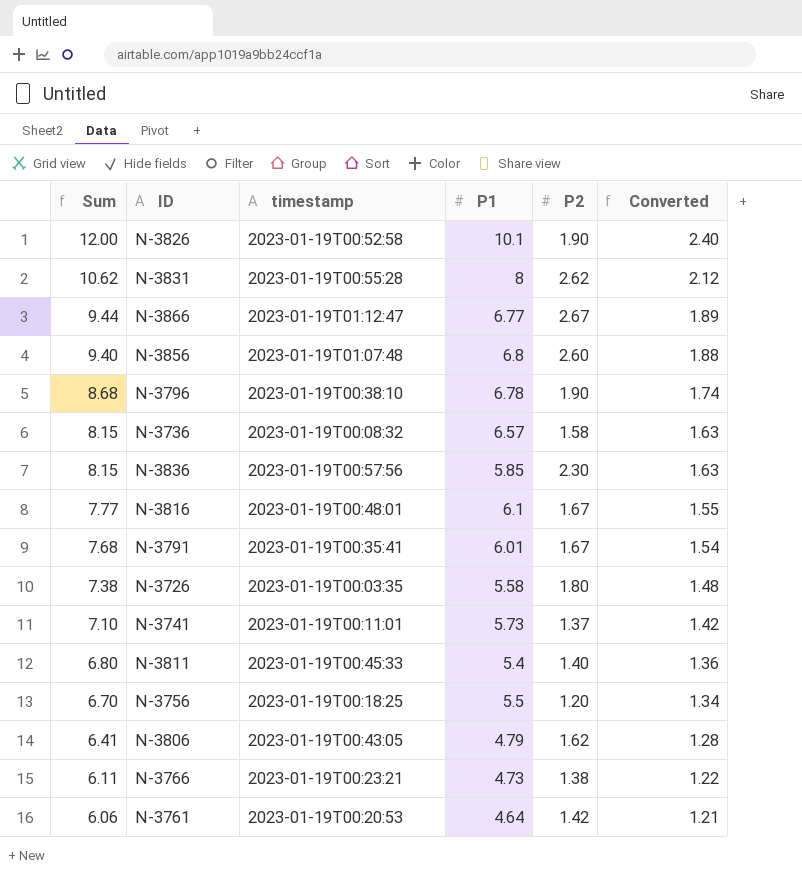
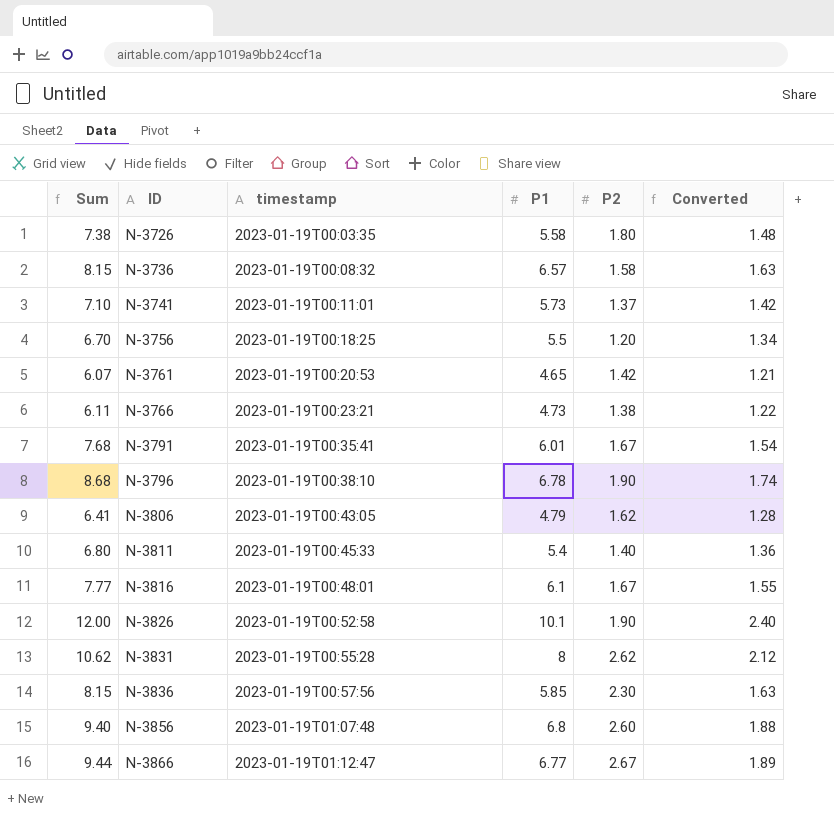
row order: Sum descending -> ID ascending
N-3761 | Sum: 6.06 -> 6.07
N-3761 | P1: 4.64 -> 4.65

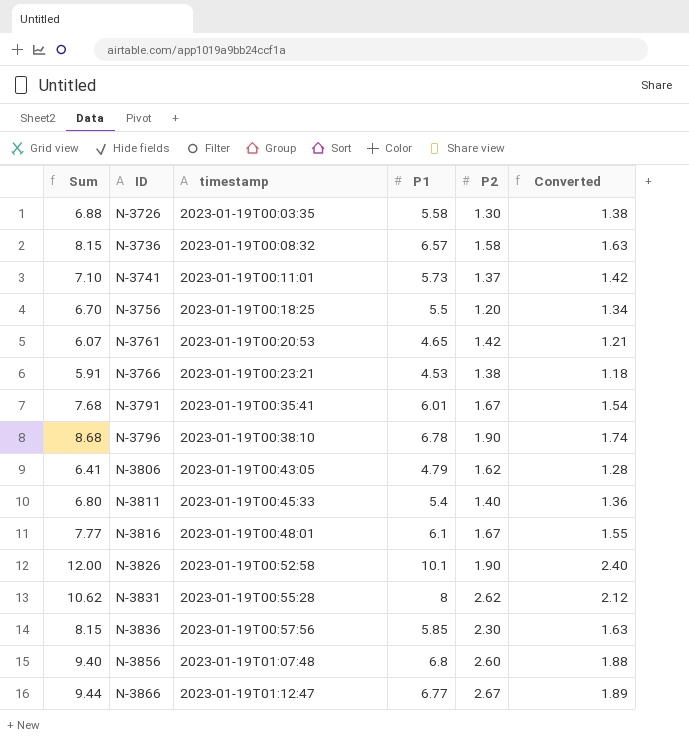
N-3726 | Sum: 7.38 -> 6.88
N-3726 | P2: 1.80 -> 1.30
N-3726 | Converted: 1.48 -> 1.38
N-3766 | Sum: 6.11 -> 5.91
N-3766 | P1: 4.73 -> 4.53
N-3766 | Converted: 1.22 -> 1.18

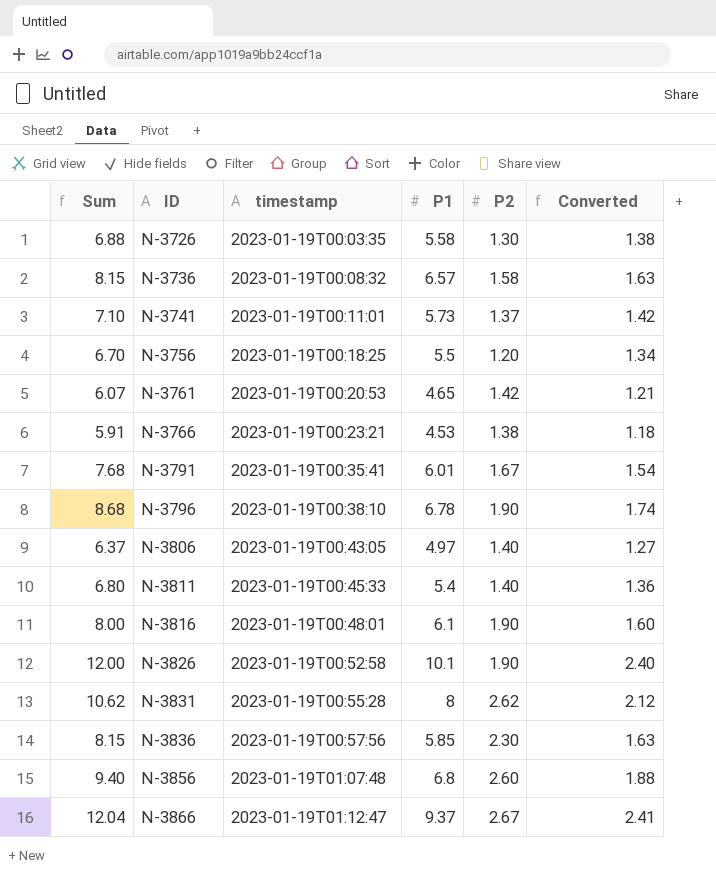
N-3806 | Sum: 6.41 -> 6.37
N-3806 | P1: 4.79 -> 4.97
N-3806 | P2: 1.62 -> 1.40
N-3806 | Converted: 1.28 -> 1.27
N-3816 | Sum: 7.77 -> 8.00
N-3816 | P2: 1.67 -> 1.90
N-3816 | Converted: 1.55 -> 1.60
N-3866 | Sum: 9.44 -> 12.04
N-3866 | P1: 6.77 -> 9.37
N-3866 | Converted: 1.89 -> 2.41

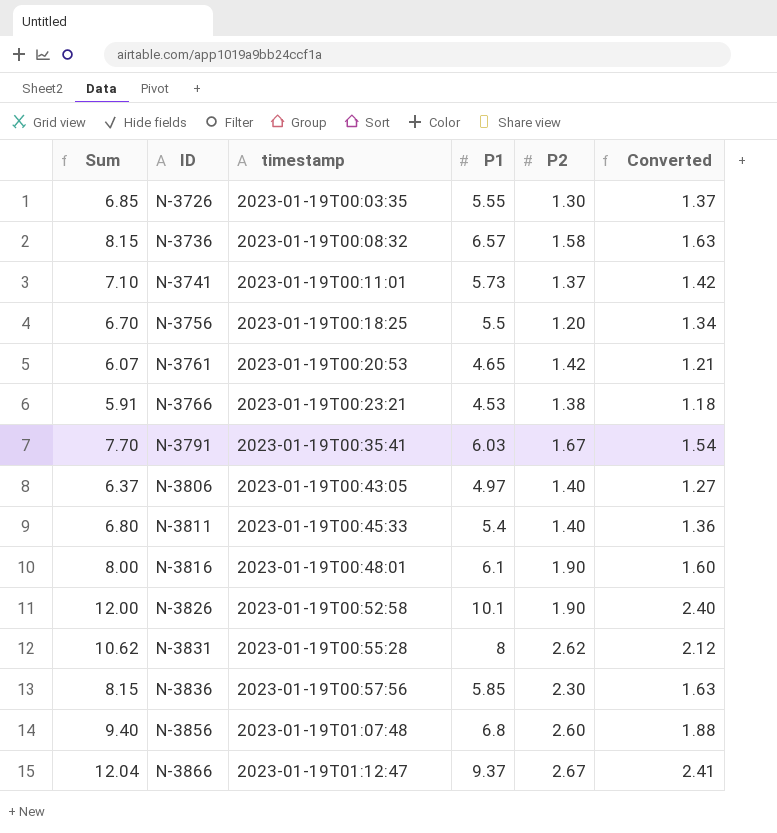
row N-3796: 8.68 | 2023-01-19T00:38:10 | 6.78 | 1.90 | 1.74 -> none
N-3726 | Sum: 6.88 -> 6.85
N-3726 | P1: 5.58 -> 5.55
N-3726 | Converted: 1.38 -> 1.37
N-3791 | Sum: 7.68 -> 7.70
N-3791 | P1: 6.01 -> 6.03

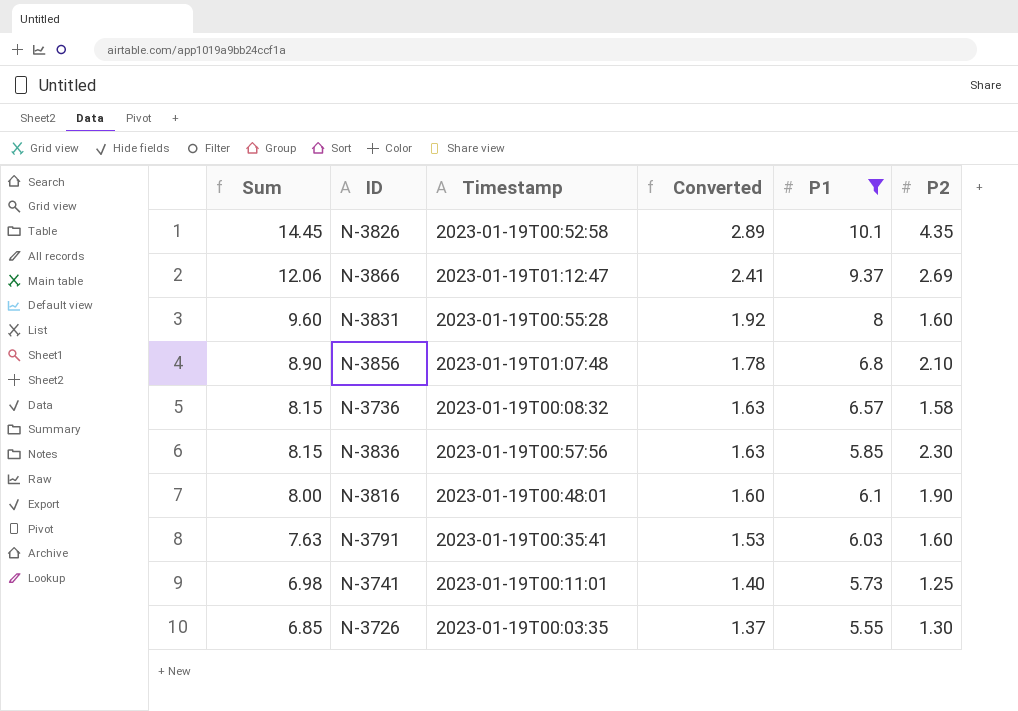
filter: none -> P1 >= 5.55
row order: ID ascending -> Sum descending
column name: timestamp -> Timestamp
column Converted | position: 6 -> 4
N-3826 | Sum: 12.00 -> 14.45
N-3826 | Converted: 2.40 -> 2.89
N-3826 | P2: 1.90 -> 4.35
N-3866 | Sum: 12.04 -> 12.06
N-3866 | P2: 2.67 -> 2.69
N-3831 | Sum: 10.62 -> 9.60
N-3831 | Converted: 2.12 -> 1.92
N-3831 | P2: 2.62 -> 1.60
N-3856 | Sum: 9.40 -> 8.90
N-3856 | Converted: 1.88 -> 1.78
N-3856 | P2: 2.60 -> 2.10
N-3791 | Sum: 7.70 -> 7.63
N-3791 | Converted: 1.54 -> 1.53
N-3791 | P2: 1.67 -> 1.60
N-3741 | Sum: 7.10 -> 6.98
N-3741 | Converted: 1.42 -> 1.40
N-3741 | P2: 1.37 -> 1.25

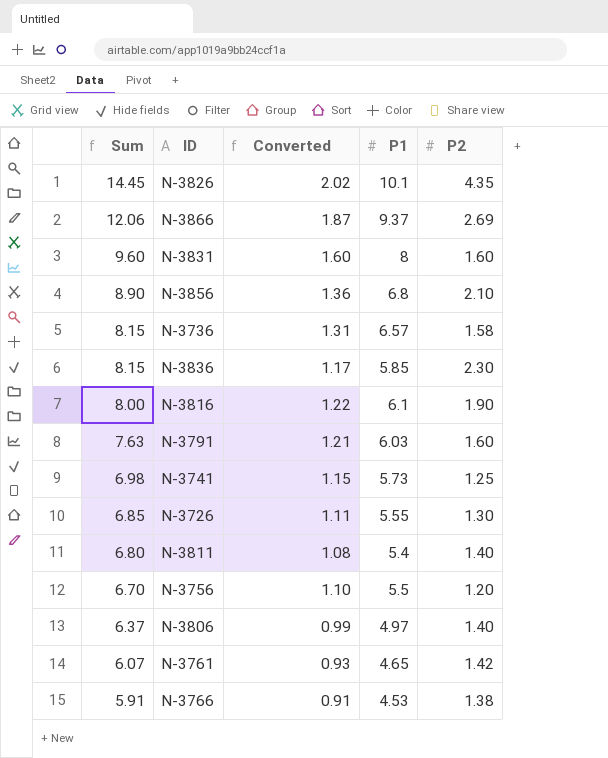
filter: P1 >= 5.55 -> none
column Timestamp | position: 3 -> none
column Converted | formula: [Sum] * 0.2 -> [P1] * 0.2

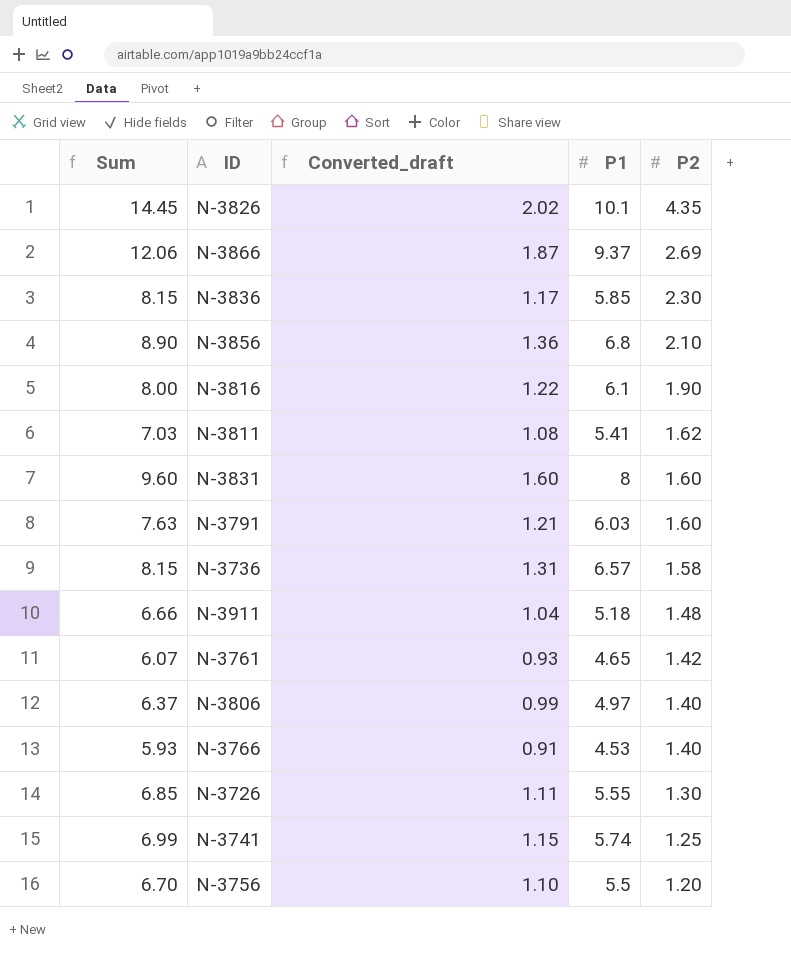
row order: Sum descending -> P2 descending
column name: Converted -> Converted_draft
N-3811 | Sum: 6.80 -> 7.03
N-3811 | P1: 5.4 -> 5.41
N-3811 | P2: 1.40 -> 1.62
row N-3911: none -> 6.66 | 1.04 | 5.18 | 1.48
N-3766 | Sum: 5.91 -> 5.93
N-3766 | P2: 1.38 -> 1.40
N-3741 | Sum: 6.98 -> 6.99
N-3741 | P1: 5.73 -> 5.74

